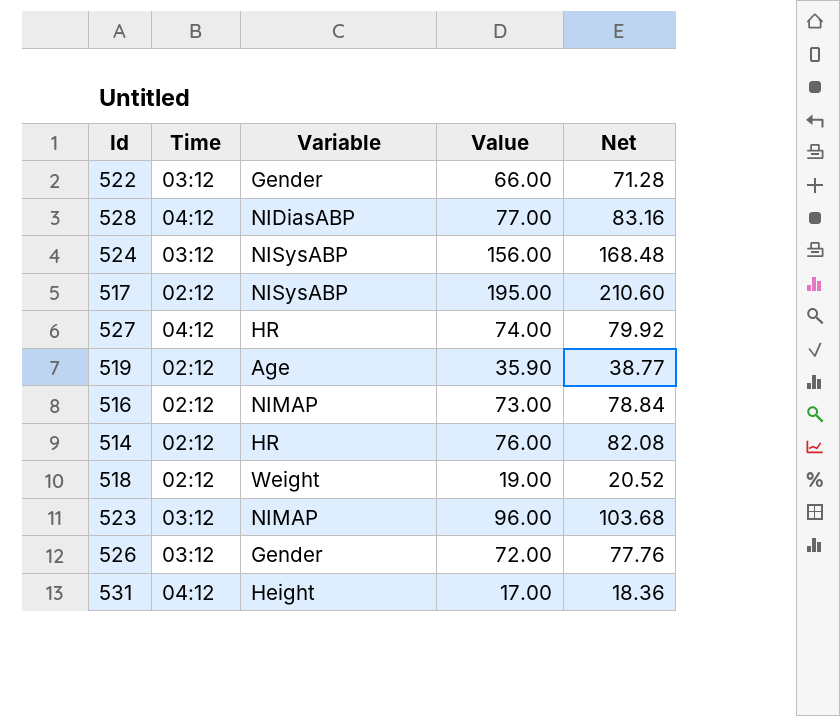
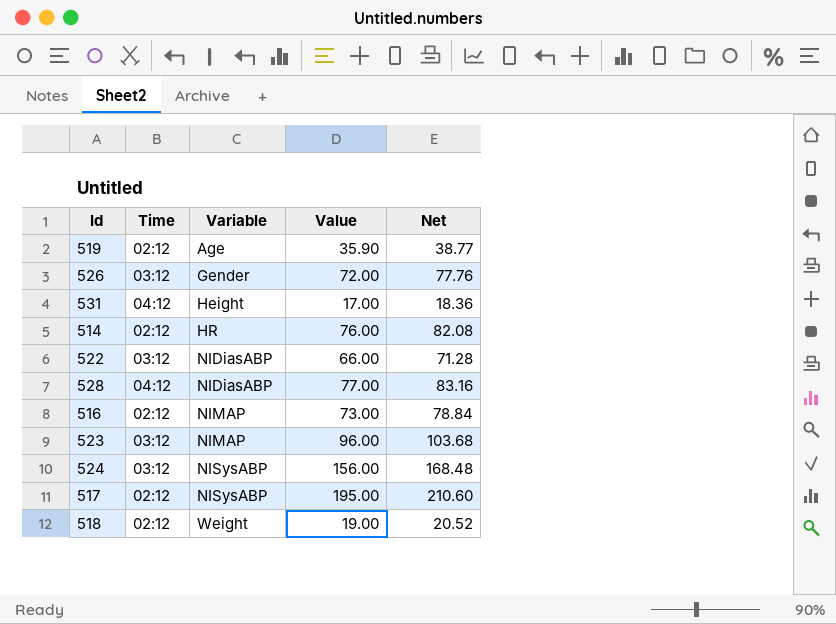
row order: none -> Variable ascending
row 527: 04:12 | HR | 74.00 | 79.92 -> none
522 | Variable: Gender -> NIDiasABP

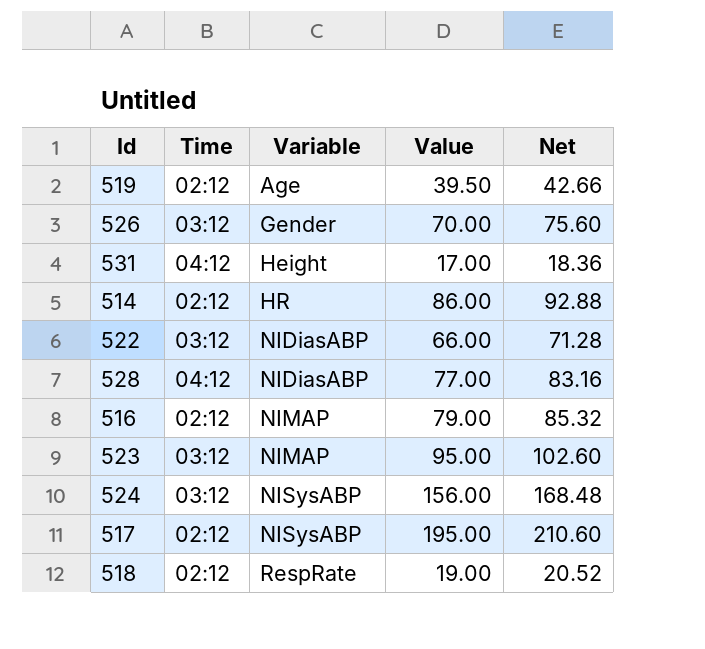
519 | Value: 35.90 -> 39.50
519 | Net: 38.77 -> 42.66
526 | Value: 72.00 -> 70.00
526 | Net: 77.76 -> 75.60
514 | Value: 76.00 -> 86.00
514 | Net: 82.08 -> 92.88
516 | Value: 73.00 -> 79.00
516 | Net: 78.84 -> 85.32
523 | Value: 96.00 -> 95.00
523 | Net: 103.68 -> 102.60
518 | Variable: Weight -> RespRate

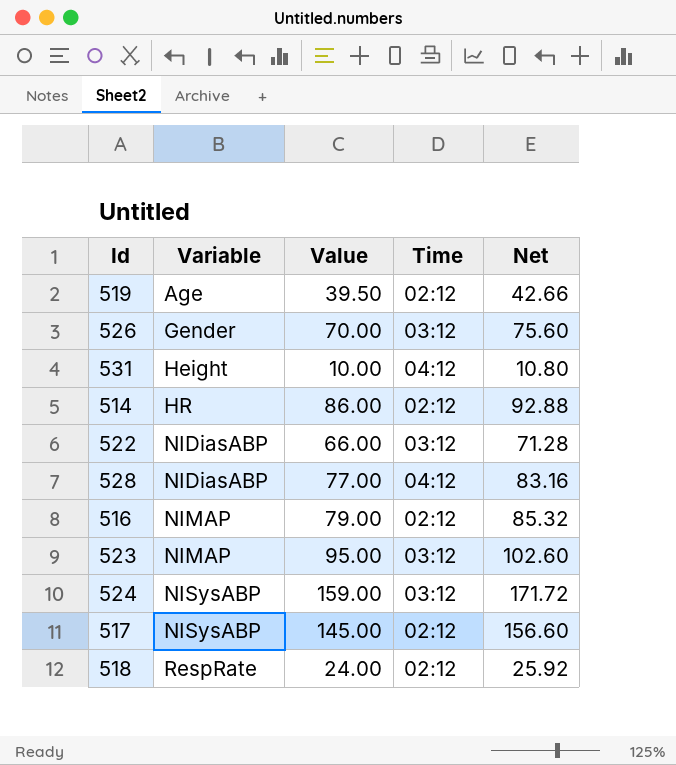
column Time | position: 2 -> 4
531 | Value: 17.00 -> 10.00
531 | Net: 18.36 -> 10.80
524 | Value: 156.00 -> 159.00
524 | Net: 168.48 -> 171.72
517 | Value: 195.00 -> 145.00
517 | Net: 210.60 -> 156.60
518 | Value: 19.00 -> 24.00
518 | Net: 20.52 -> 25.92

